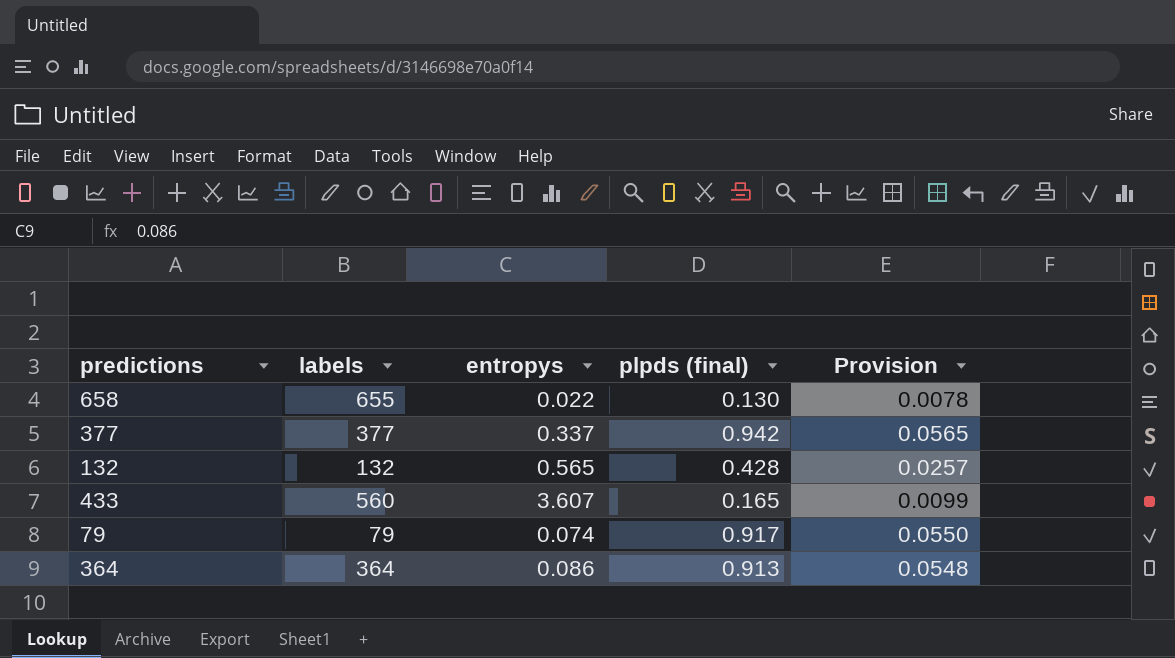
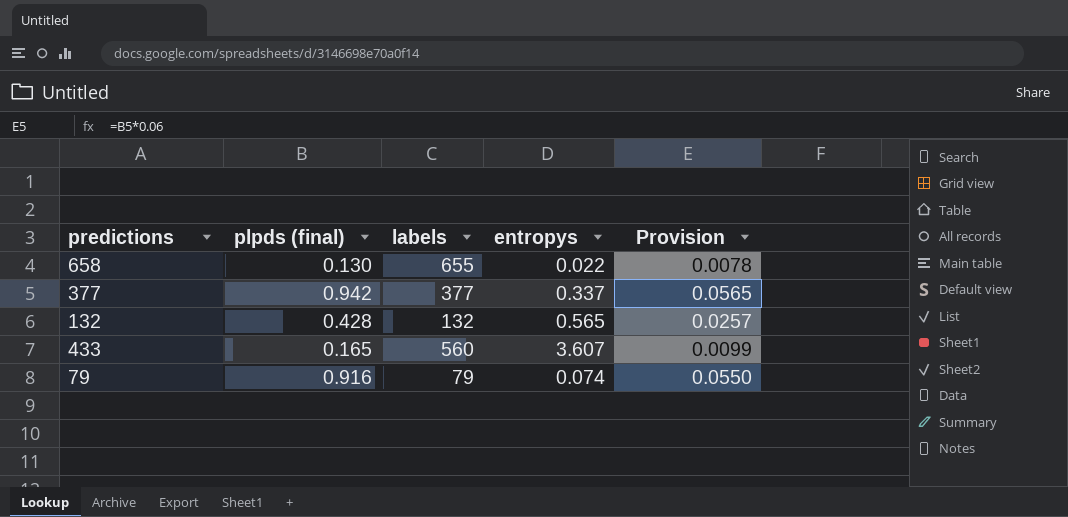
column plpds (final) | position: 4 -> 2
row 364: 364 | 0.086 | 0.913 | 0.0548 -> none
79 | plpds (final): 0.917 -> 0.916

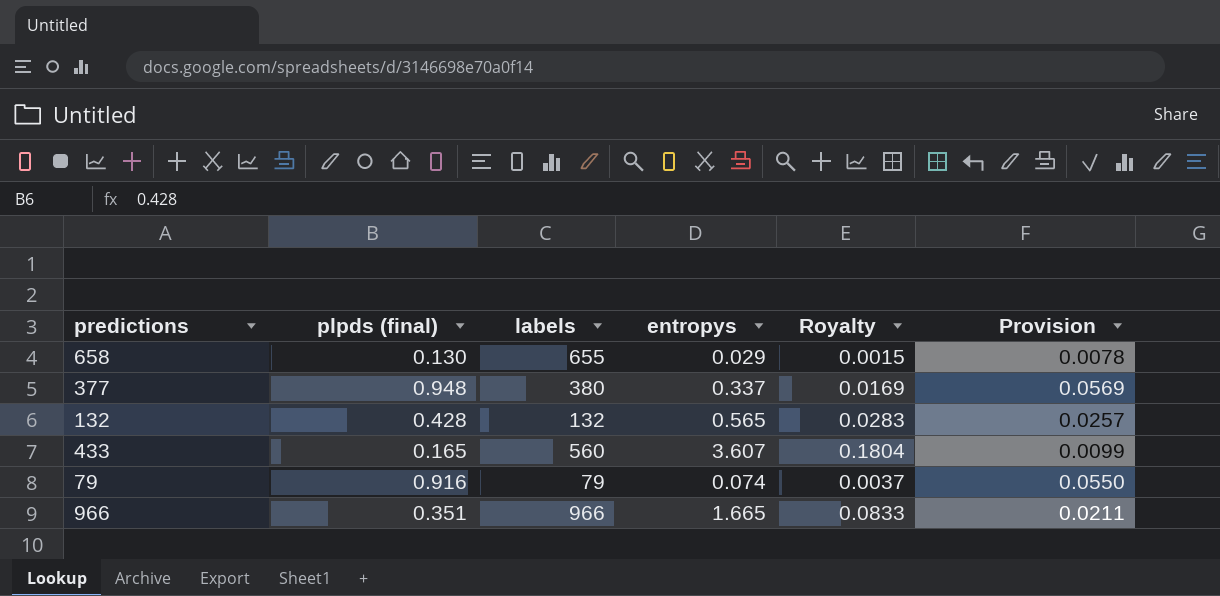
column Royalty | formula: none -> [entropys] * 0.05
658 | entropys: 0.022 -> 0.029
377 | plpds (final): 0.942 -> 0.948
377 | labels: 377 -> 380
377 | Provision: 0.0565 -> 0.0569
row 966: none -> 0.351 | 966 | 1.665 | 0.0833 | 0.0211

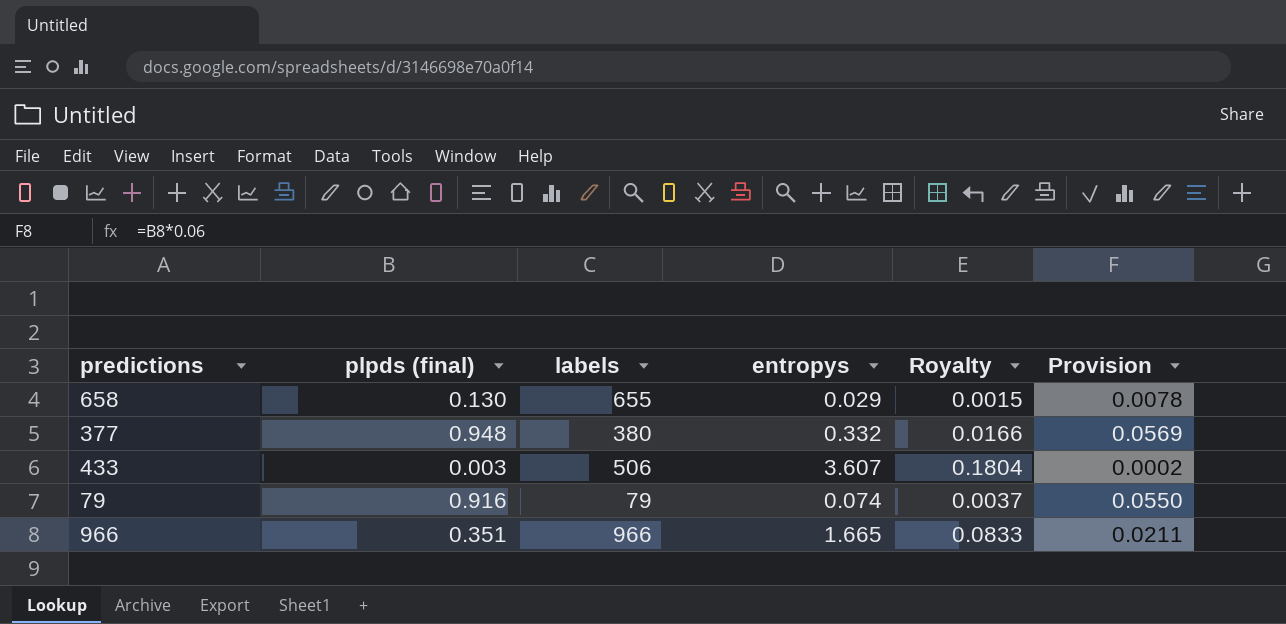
row 132: 0.428 | 132 | 0.565 | 0.0283 | 0.0257 -> none
377 | entropys: 0.337 -> 0.332
377 | Royalty: 0.0169 -> 0.0166
433 | plpds (final): 0.165 -> 0.003
433 | labels: 560 -> 506
433 | Provision: 0.0099 -> 0.0002

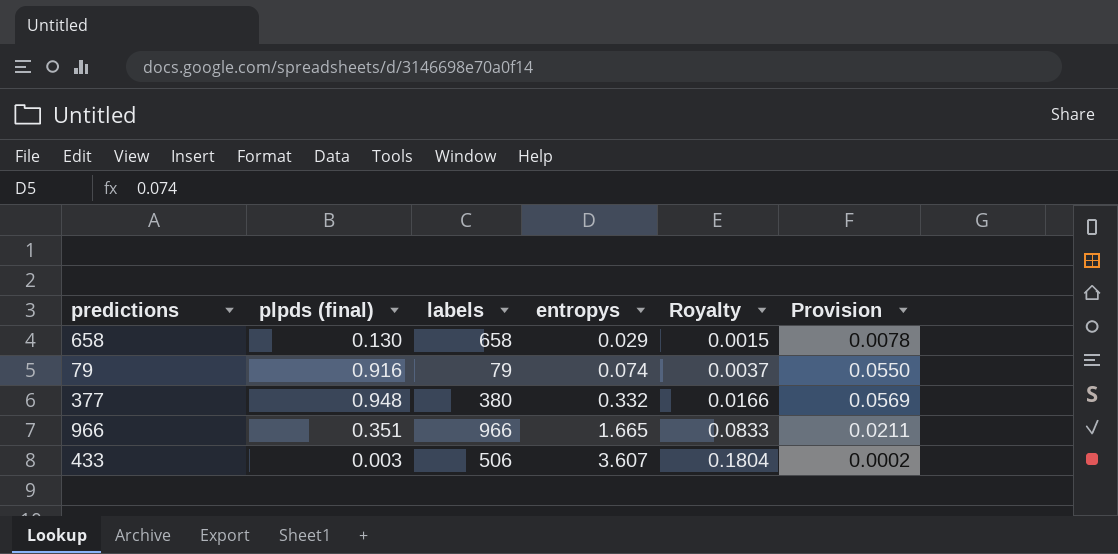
row order: none -> entropys ascending
658 | labels: 655 -> 658

